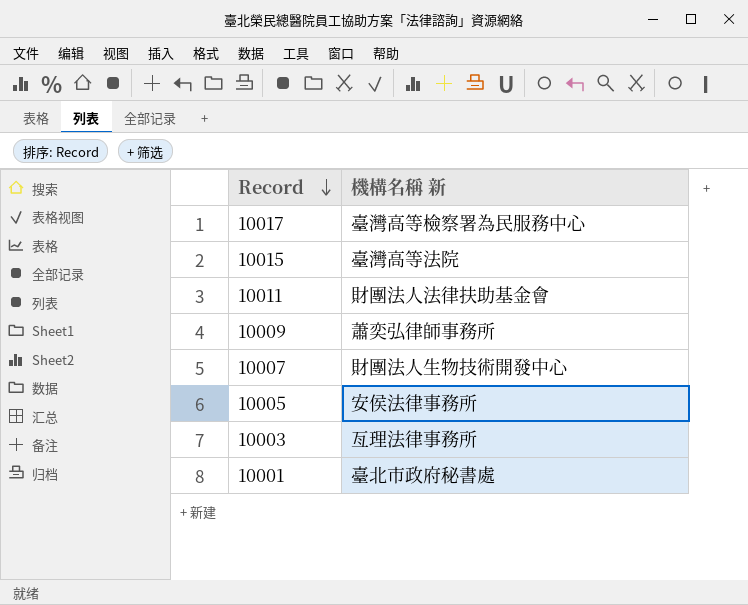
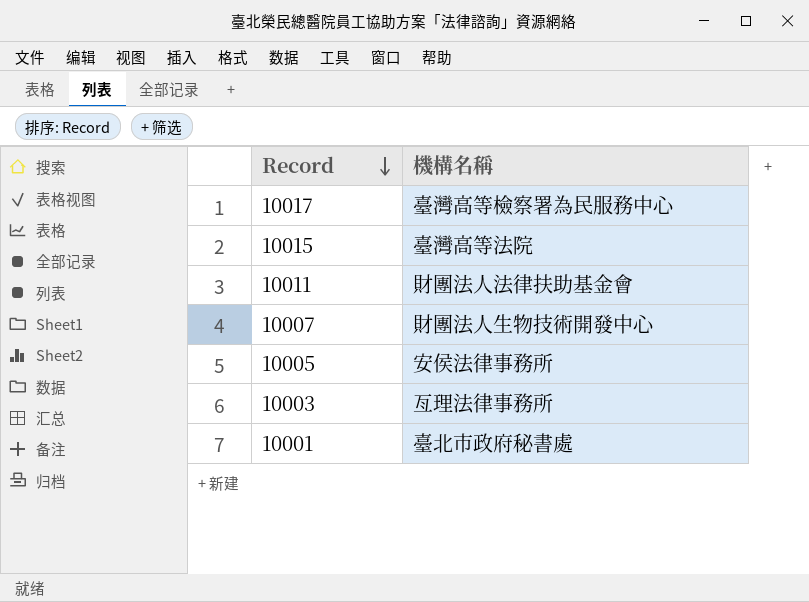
column name: 機構名稱 新 -> 機構名稱
row 10009: 蕭奕弘律師事務所 -> none

